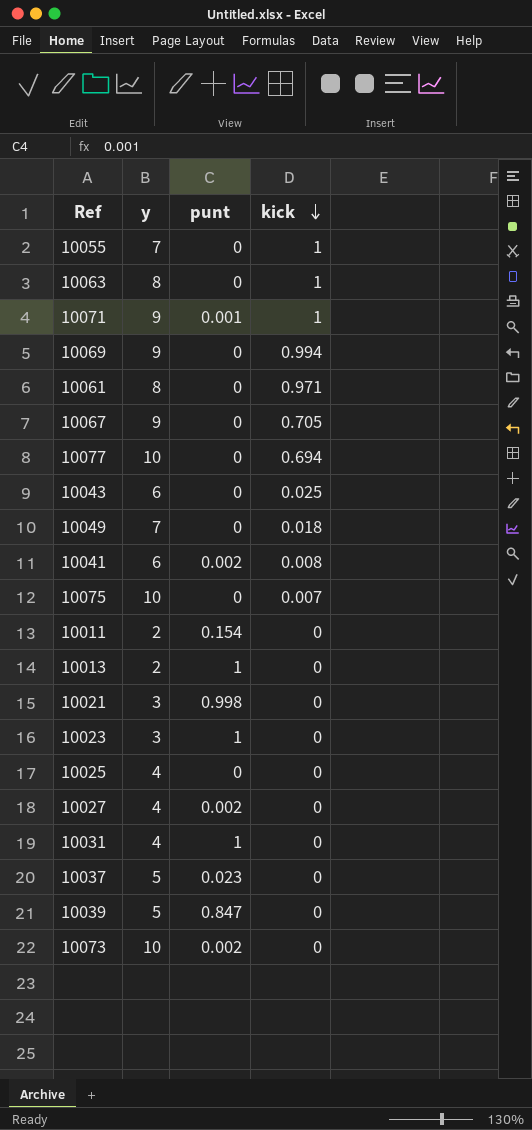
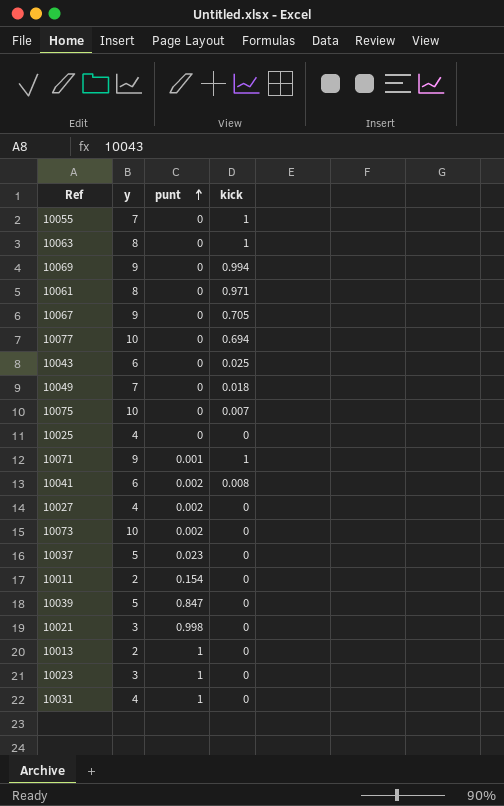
row order: kick descending -> punt ascending

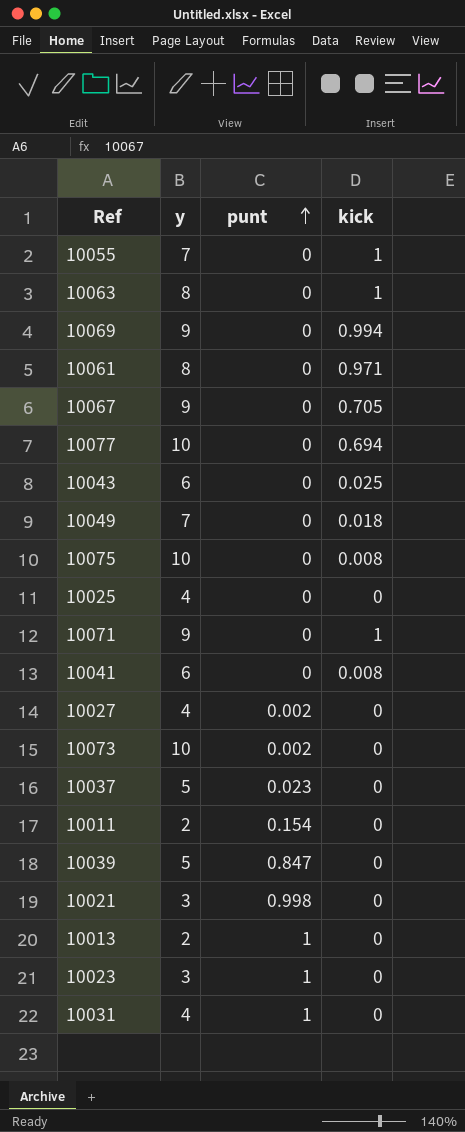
10075 | kick: 0.007 -> 0.008
10071 | punt: 0.001 -> 0
10041 | punt: 0.002 -> 0

